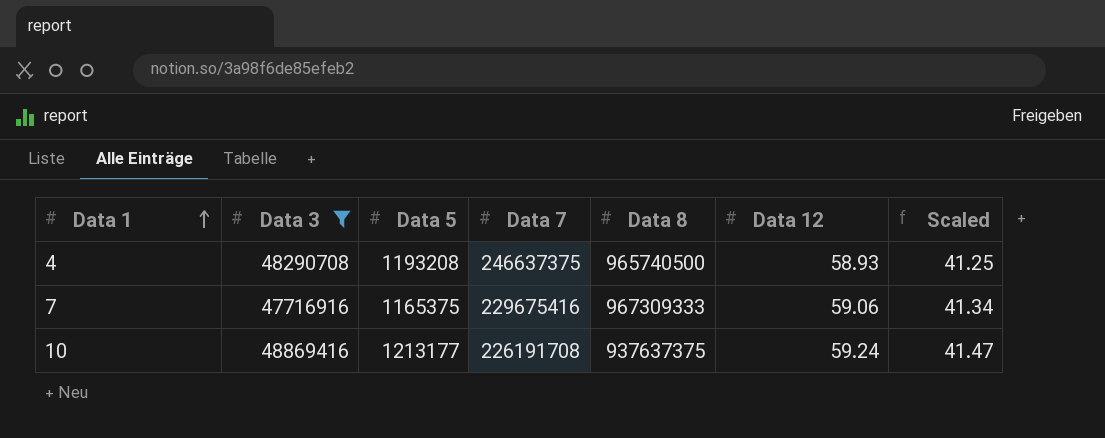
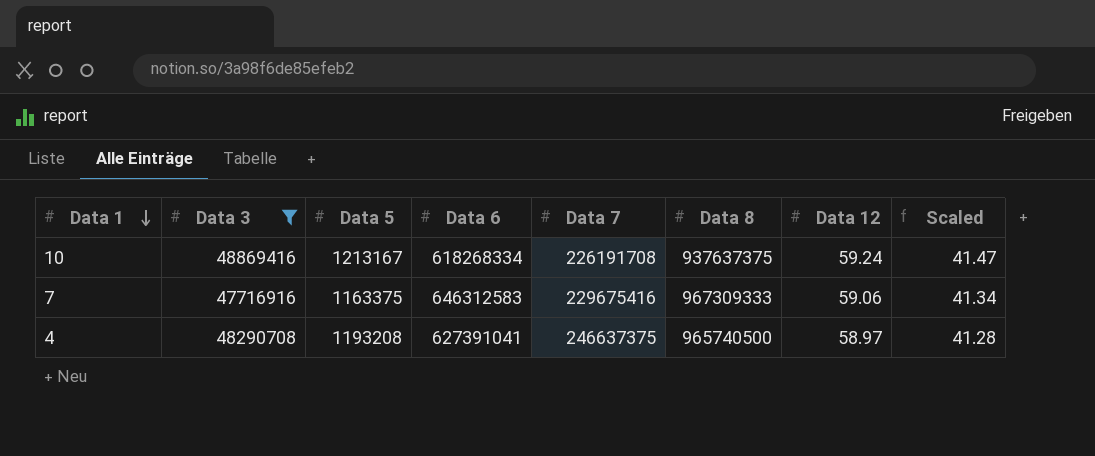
row order: Data 1 ascending -> Data 1 descending
column Data 6 | position: none -> 4
10 | Data 5: 1213177 -> 1213167
7 | Data 5: 1165375 -> 1163375
4 | Data 12: 58.93 -> 58.97
4 | Scaled: 41.25 -> 41.28

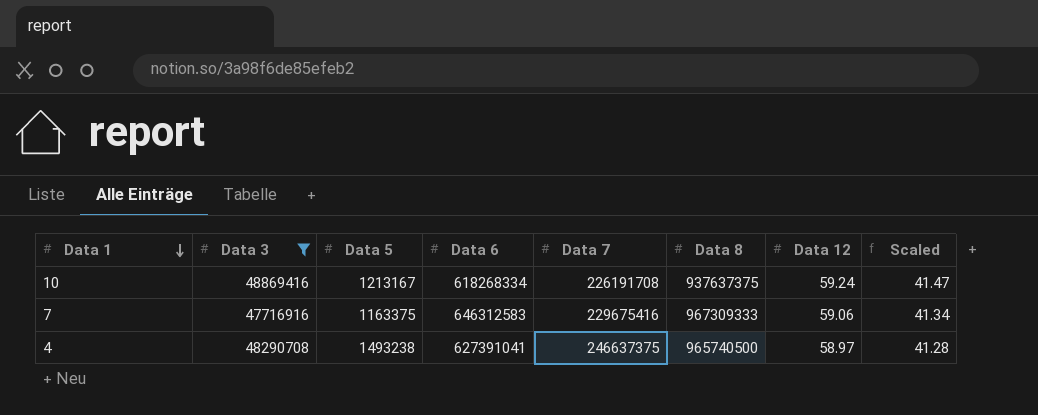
4 | Data 5: 1193208 -> 1493238

